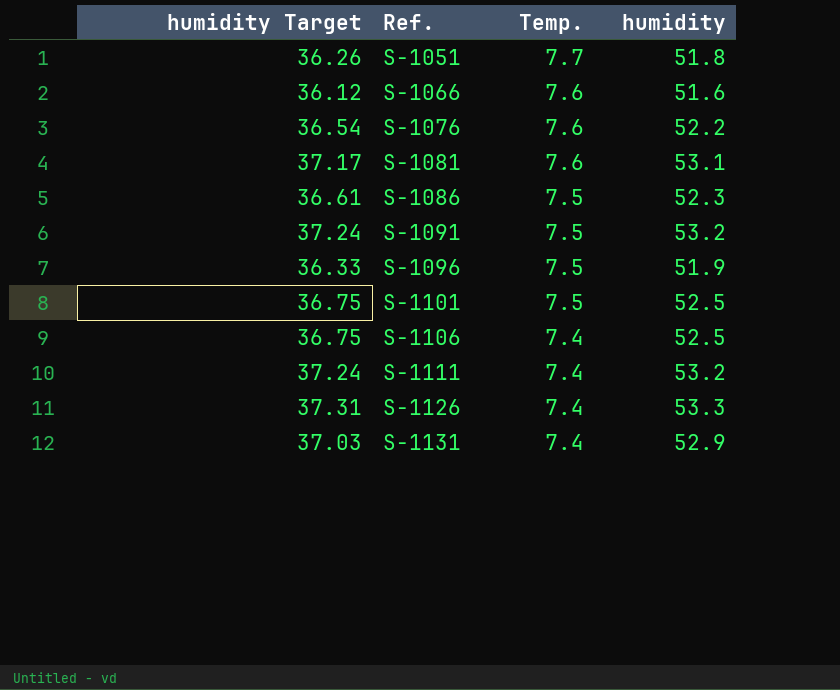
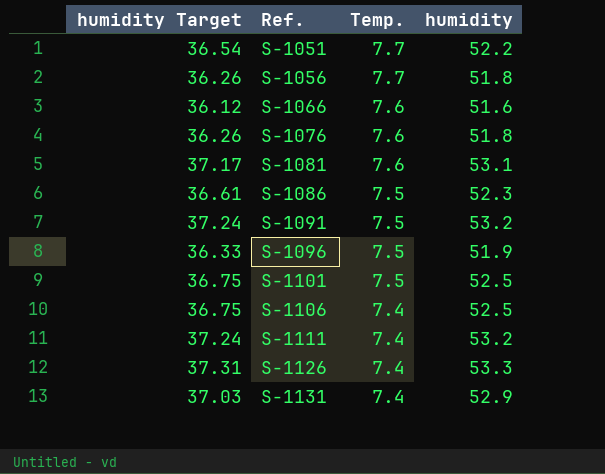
S-1051 | humidity Target: 36.26 -> 36.54
S-1051 | humidity: 51.8 -> 52.2
row S-1056: none -> 36.26 | 7.7 | 51.8
S-1076 | humidity Target: 36.54 -> 36.26
S-1076 | humidity: 52.2 -> 51.8

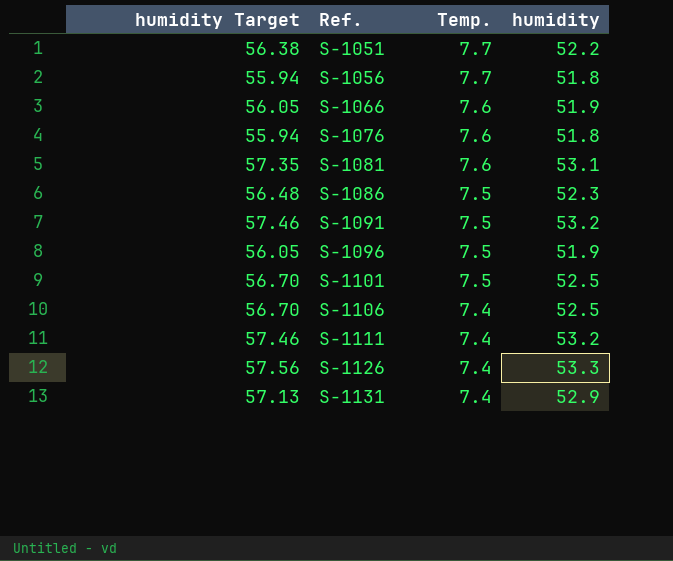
column humidity Target | formula: [humidity] * 0.7 -> [humidity] * 1.08
S-1066 | humidity: 51.6 -> 51.9

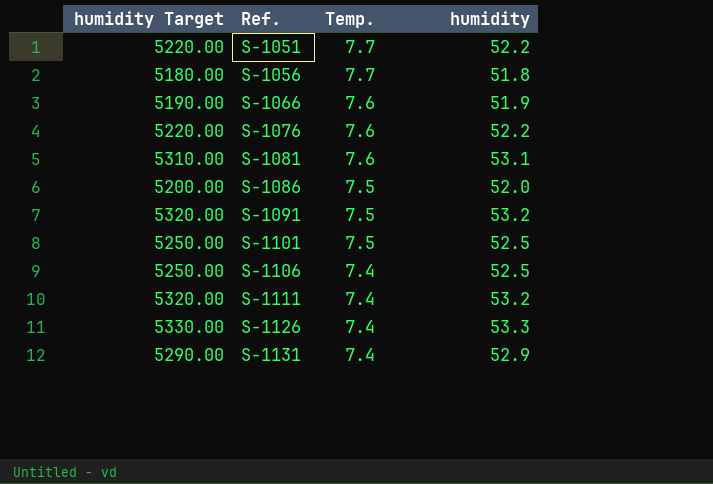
column humidity Target | formula: [humidity] * 1.08 -> [humidity] * 100
row S-1096: 56.05 | 7.5 | 51.9 -> none
S-1076 | humidity: 51.8 -> 52.2
S-1086 | humidity: 52.3 -> 52.0

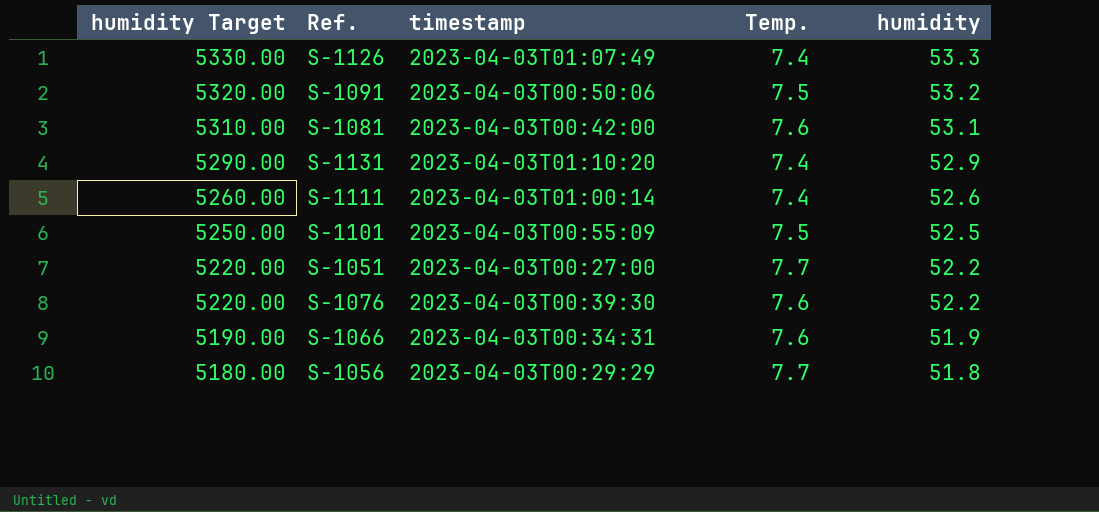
row order: Ref. ascending -> humidity Target descending
column timestamp | position: none -> 3
row S-1086: 5200.00 | 7.5 | 52.0 -> none
row S-1106: 5250.00 | 7.4 | 52.5 -> none
S-1111 | humidity Target: 5320.00 -> 5260.00
S-1111 | humidity: 53.2 -> 52.6

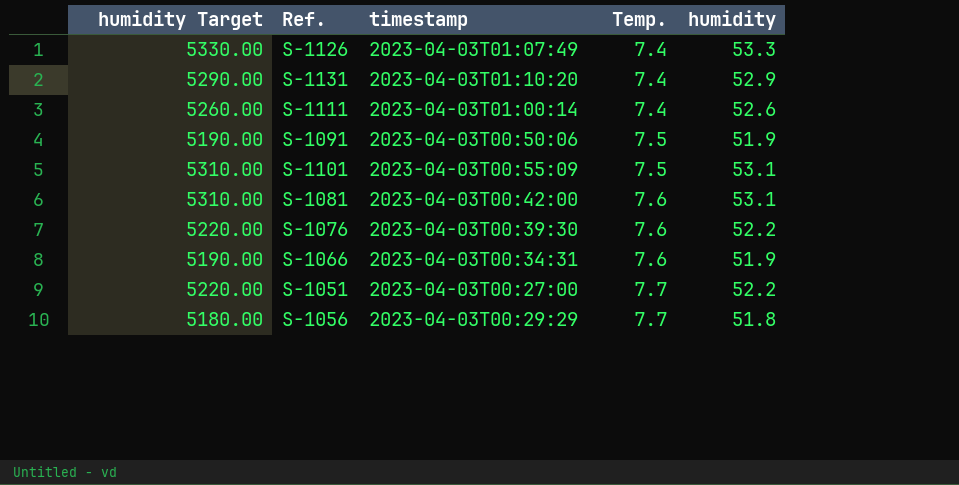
row order: humidity Target descending -> Temp. ascending
S-1091 | humidity Target: 5320.00 -> 5190.00
S-1091 | humidity: 53.2 -> 51.9
S-1101 | humidity Target: 5250.00 -> 5310.00
S-1101 | humidity: 52.5 -> 53.1

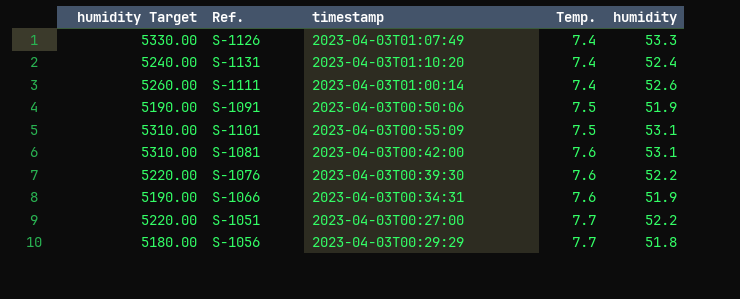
S-1131 | humidity Target: 5290.00 -> 5240.00
S-1131 | humidity: 52.9 -> 52.4

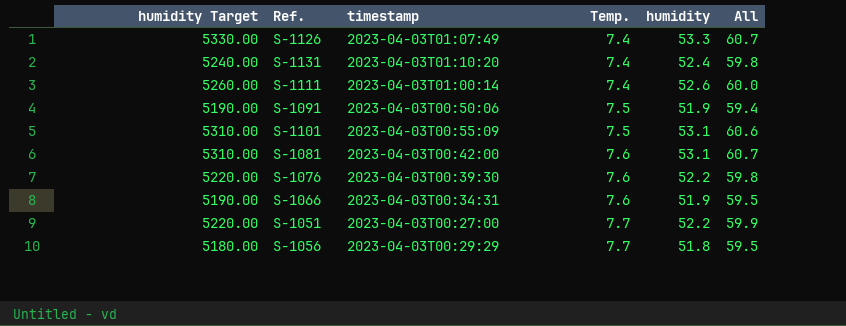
column All | formula: none -> [Temp.] + [humidity]

